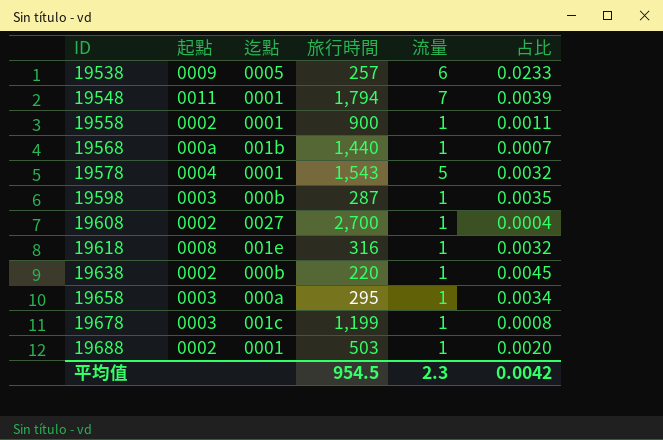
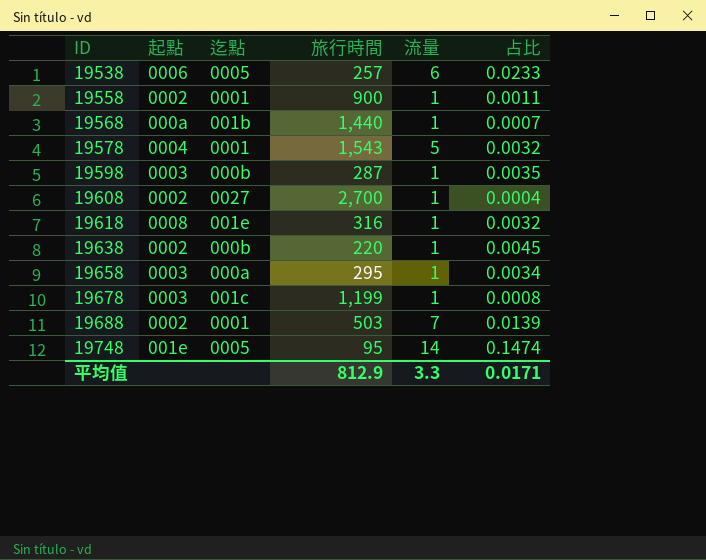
row 19548: 0011 | 0001 | 1,794 | 7 | 0.0039 -> none
19538 | 起點: 0009 -> 0006
19688 | 流量: 1 -> 7
19688 | 占比: 0.0020 -> 0.0139
row 19748: none -> 001e | 0005 | 95 | 14 | 0.1474
平均值 | 旅行時間: 954.5 -> 812.9
平均值 | 流量: 2.3 -> 3.3
平均值 | 占比: 0.0042 -> 0.0171

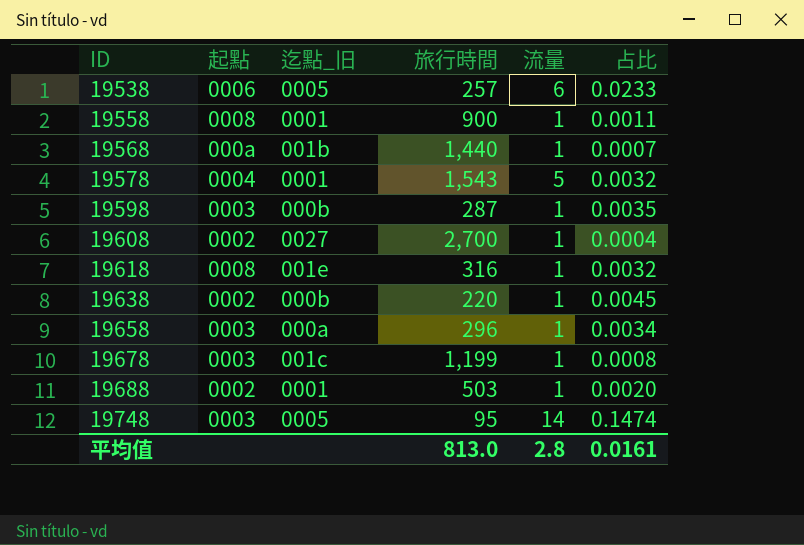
column name: 迄點 -> 迄點_旧
19558 | 起點: 0002 -> 0008
19658 | 旅行時間: 295 -> 296
19688 | 流量: 7 -> 1
19688 | 占比: 0.0139 -> 0.0020
19748 | 起點: 001e -> 0003
平均值 | 旅行時間: 812.9 -> 813.0
平均值 | 流量: 3.3 -> 2.8
平均值 | 占比: 0.0171 -> 0.0161

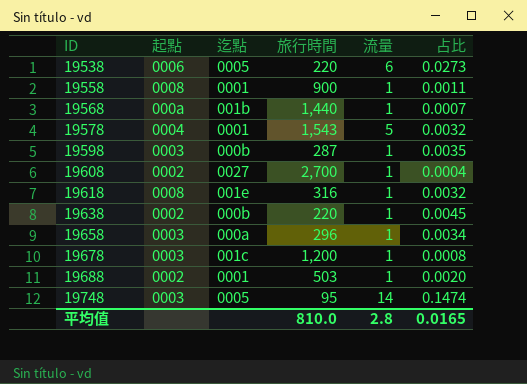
column name: 迄點_旧 -> 迄點
19538 | 旅行時間: 257 -> 220
19538 | 占比: 0.0233 -> 0.0273
19678 | 旅行時間: 1,199 -> 1,200
平均值 | 旅行時間: 813.0 -> 810.0
平均值 | 占比: 0.0161 -> 0.0165

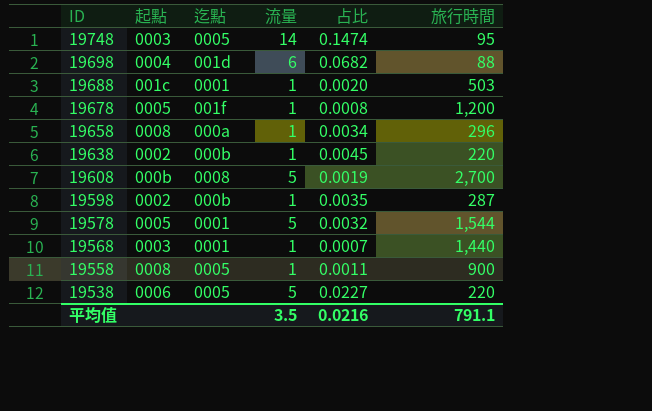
row order: ID ascending -> ID descending
column 旅行時間 | position: 4 -> 6
row 19618: 0008 | 001e | 316 | 1 | 0.0032 -> none
row 19698: none -> 0004 | 001d | 6 | 0.0682 | 88
19688 | 起點: 0002 -> 001c
19678 | 起點: 0003 -> 0005
19678 | 迄點: 001c -> 001f
19658 | 起點: 0003 -> 0008
19608 | 起點: 0002 -> 000b
19608 | 迄點: 0027 -> 0008
19608 | 流量: 1 -> 5
19608 | 占比: 0.0004 -> 0.0019
19598 | 起點: 0003 -> 0002
19578 | 起點: 0004 -> 0005
19578 | 旅行時間: 1,543 -> 1,544
19568 | 起點: 000a -> 0003
19568 | 迄點: 001b -> 0001
19558 | 迄點: 0001 -> 0005
19538 | 流量: 6 -> 5
19538 | 占比: 0.0273 -> 0.0227
平均值 | 流量: 2.8 -> 3.5
平均值 | 占比: 0.0165 -> 0.0216
平均值 | 旅行時間: 810.0 -> 791.1

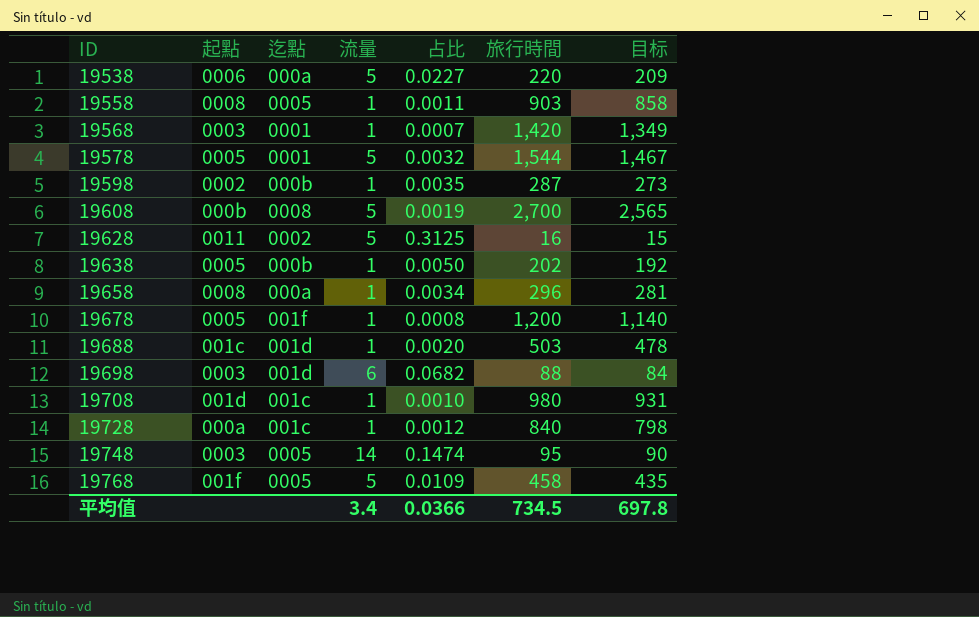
row order: ID descending -> ID ascending
column 目标 | formula: none -> [旅行時間] * 0.95
19538 | 迄點: 0005 -> 000a
19558 | 旅行時間: 900 -> 903
19568 | 旅行時間: 1,440 -> 1,420
row 19628: none -> 0011 | 0002 | 5 | 0.3125 | 16 | 15
19638 | 起點: 0002 -> 0005
19638 | 占比: 0.0045 -> 0.0050
19638 | 旅行時間: 220 -> 202
19688 | 迄點: 0001 -> 001d
19698 | 起點: 0004 -> 0003
row 19708: none -> 001d | 001c | 1 | 0.0010 | 980 | 931
row 19728: none -> 000a | 001c | 1 | 0.0012 | 840 | 798
row 19768: none -> 001f | 0005 | 5 | 0.0109 | 458 | 435
平均值 | 流量: 3.5 -> 3.4
平均值 | 占比: 0.0216 -> 0.0366
平均值 | 旅行時間: 791.1 -> 734.5

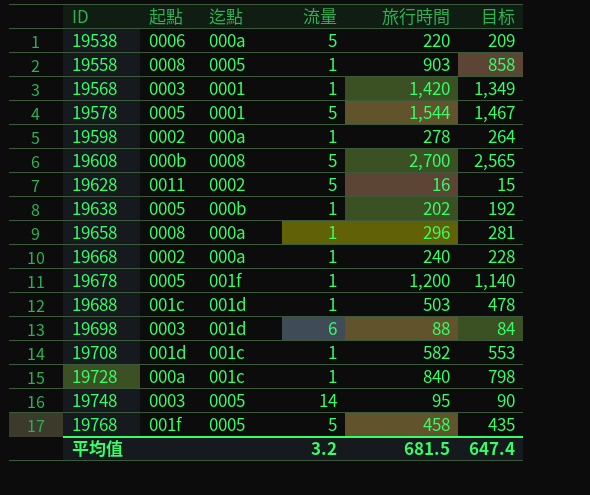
column 占比 | formula: [流量] / [旅行時間] -> none
19598 | 迄點: 000b -> 000a
19598 | 旅行時間: 287 -> 278
19598 | 目标: 273 -> 264
row 19668: none -> 0002 | 000a | 1 | 240 | 228
19708 | 旅行時間: 980 -> 582
19708 | 目标: 931 -> 553
平均值 | 流量: 3.4 -> 3.2
平均值 | 旅行時間: 734.5 -> 681.5
平均值 | 目标: 697.8 -> 647.4

